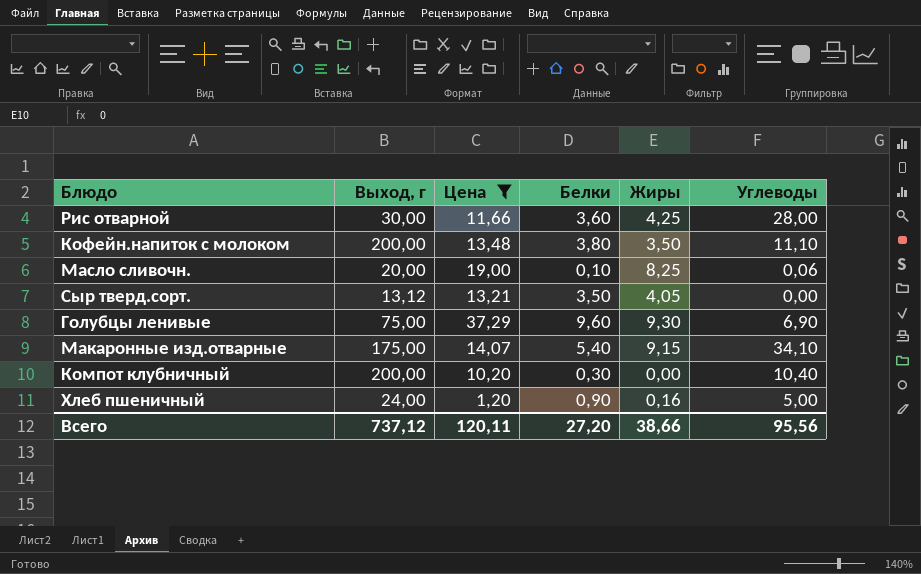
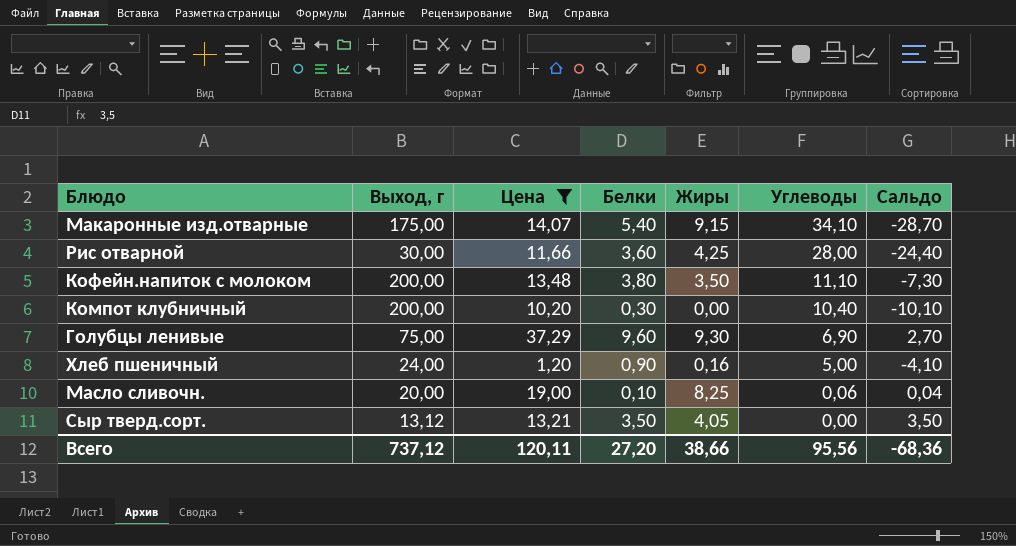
row order: none -> Углеводы descending
column Сальдо | formula: none -> [Белки] - [Углеводы]

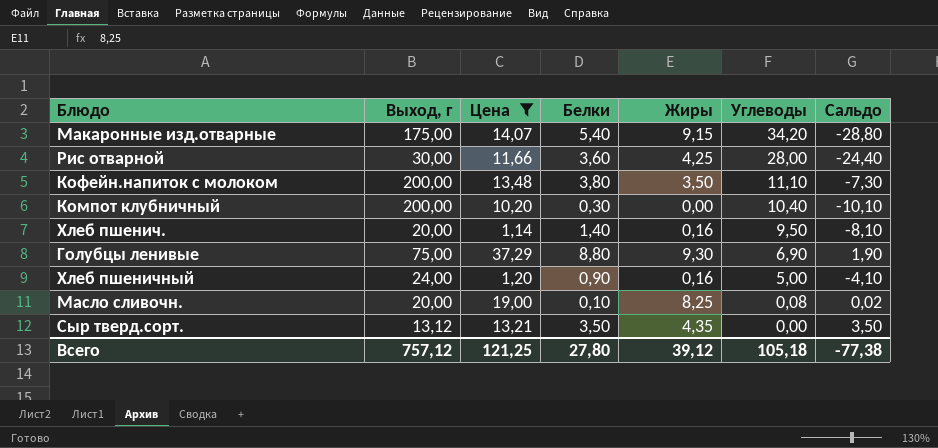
Макаронные изд.отварные | Углеводы: 34,10 -> 34,20
Макаронные изд.отварные | Сальдо: -28,70 -> -28,80
row Хлеб пшенич.: none -> 20,00 | 1,14 | 1,40 | 0,16 | 9,50 | -8,10
Голубцы ленивые | Белки: 9,60 -> 8,80
Голубцы ленивые | Сальдо: 2,70 -> 1,90
Масло сливочн. | Углеводы: 0,06 -> 0,08
Масло сливочн. | Сальдо: 0,04 -> 0,02
Сыр тверд.сорт. | Жиры: 4,05 -> 4,35
Всего | Выход, г: 737,12 -> 757,12
Всего | Цена: 120,11 -> 121,25
Всего | Белки: 27,20 -> 27,80
Всего | Жиры: 38,66 -> 39,12
Всего | Углеводы: 95,56 -> 105,18
Всего | Сальдо: -68,36 -> -77,38

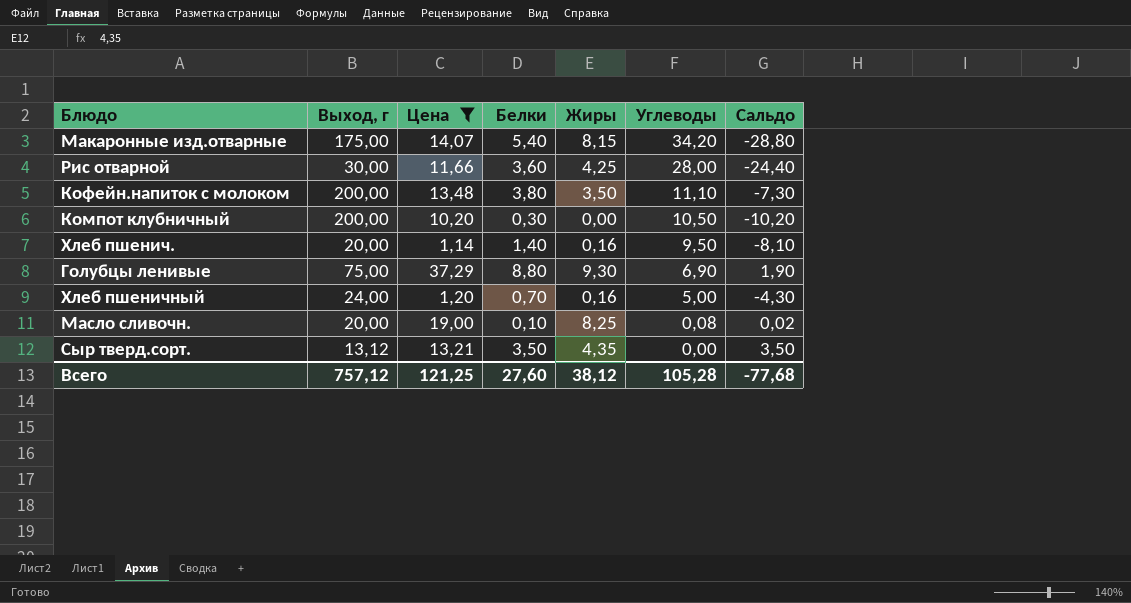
Макаронные изд.отварные | Жиры: 9,15 -> 8,15
Компот клубничный | Углеводы: 10,40 -> 10,50
Компот клубничный | Сальдо: -10,10 -> -10,20
Хлеб пшеничный | Белки: 0,90 -> 0,70
Хлеб пшеничный | Сальдо: -4,10 -> -4,30
Всего | Белки: 27,80 -> 27,60
Всего | Жиры: 39,12 -> 38,12
Всего | Углеводы: 105,18 -> 105,28
Всего | Сальдо: -77,38 -> -77,68

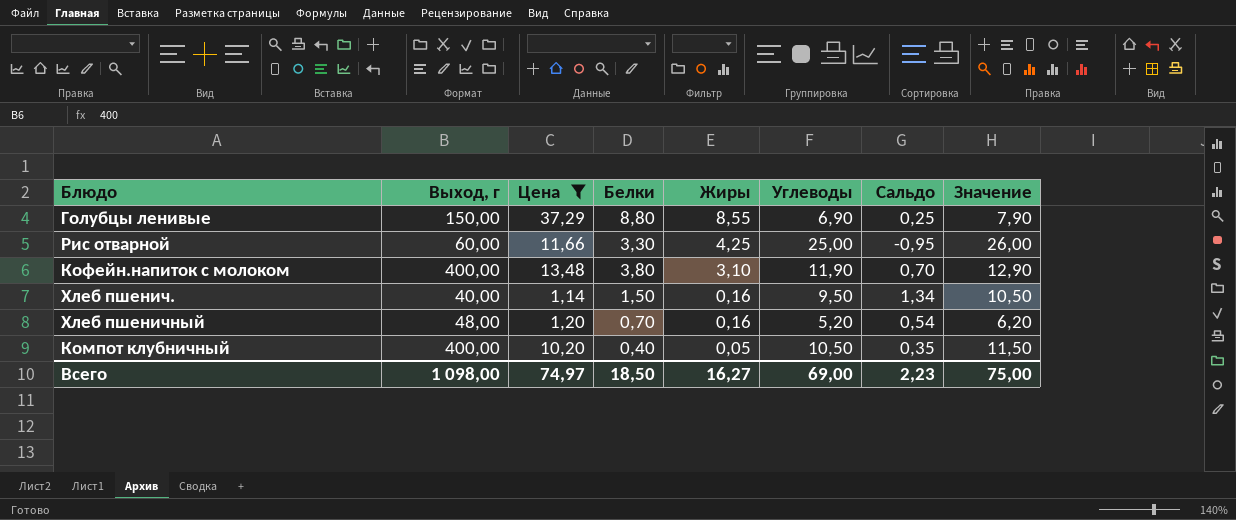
row order: Углеводы descending -> Жиры descending
column Сальдо | formula: [Белки] - [Углеводы] -> [Белки] - [Жиры]
column Значение | formula: none -> [Углеводы] + 1
row Макаронные изд.отварные: 175,00 | 14,07 | 5,40 | 8,15 | 34,20 | -28,80 -> none
row Масло сливочн.: 20,00 | 19,00 | 0,10 | 8,25 | 0,08 | 0,02 -> none
row Сыр тверд.сорт.: 13,12 | 13,21 | 3,50 | 4,35 | 0,00 | 3,50 -> none
Голубцы ленивые | Выход, г: 75,00 -> 150,00
Голубцы ленивые | Жиры: 9,30 -> 8,55
Рис отварной | Выход, г: 30,00 -> 60,00
Рис отварной | Белки: 3,60 -> 3,30
Рис отварной | Углеводы: 28,00 -> 25,00
Кофейн.напиток с молоком | Выход, г: 200,00 -> 400,00
Кофейн.напиток с молоком | Жиры: 3,50 -> 3,10
Кофейн.напиток с молоком | Углеводы: 11,10 -> 11,90
Хлеб пшенич. | Выход, г: 20,00 -> 40,00
Хлеб пшенич. | Белки: 1,40 -> 1,50
Хлеб пшеничный | Выход, г: 24,00 -> 48,00
Хлеб пшеничный | Углеводы: 5,00 -> 5,20
Компот клубничный | Выход, г: 200,00 -> 400,00
Компот клубничный | Белки: 0,30 -> 0,40
Компот клубничный | Жиры: 0,00 -> 0,05
Всего | Выход, г: 757,12 -> 1 098,00
Всего | Цена: 121,25 -> 74,97
Всего | Белки: 27,60 -> 18,50
Всего | Жиры: 38,12 -> 16,27
Всего | Углеводы: 105,28 -> 69,00
Всего | Сальдо: -77,68 -> 2,23

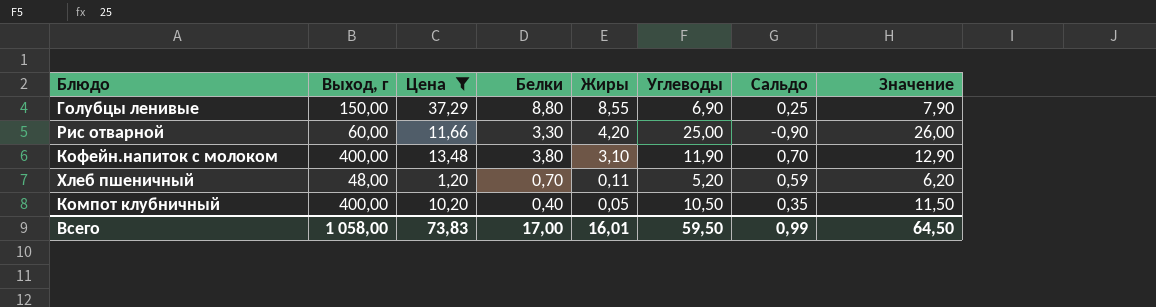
row Хлеб пшенич.: 40,00 | 1,14 | 1,50 | 0,16 | 9,50 | 1,34 | 10,50 -> none
Рис отварной | Жиры: 4,25 -> 4,20
Рис отварной | Сальдо: -0,95 -> -0,90
Хлеб пшеничный | Жиры: 0,16 -> 0,11
Хлеб пшеничный | Сальдо: 0,54 -> 0,59
Всего | Выход, г: 1 098,00 -> 1 058,00
Всего | Цена: 74,97 -> 73,83
Всего | Белки: 18,50 -> 17,00
Всего | Жиры: 16,27 -> 16,01
Всего | Углеводы: 69,00 -> 59,50
Всего | Сальдо: 2,23 -> 0,99
Всего | Значение: 75,00 -> 64,50

